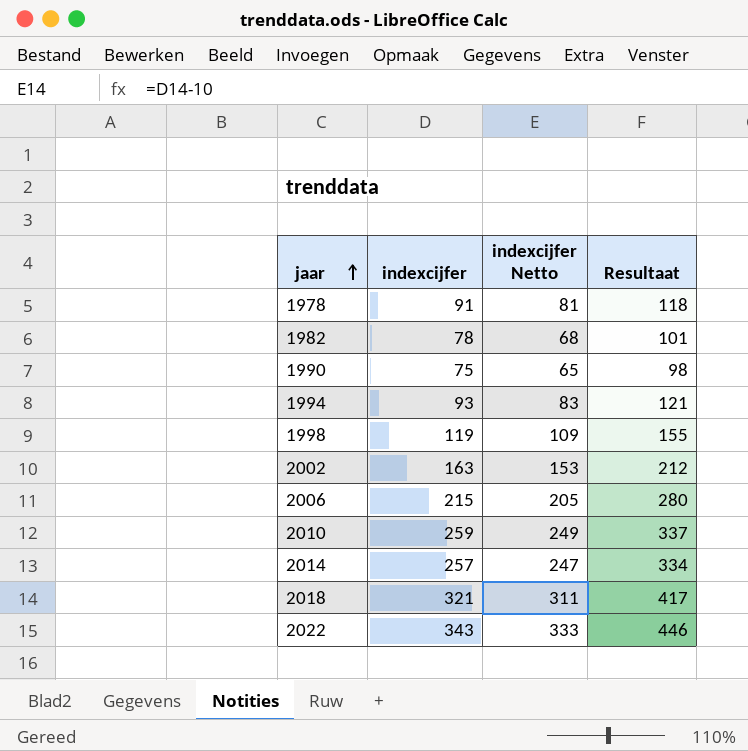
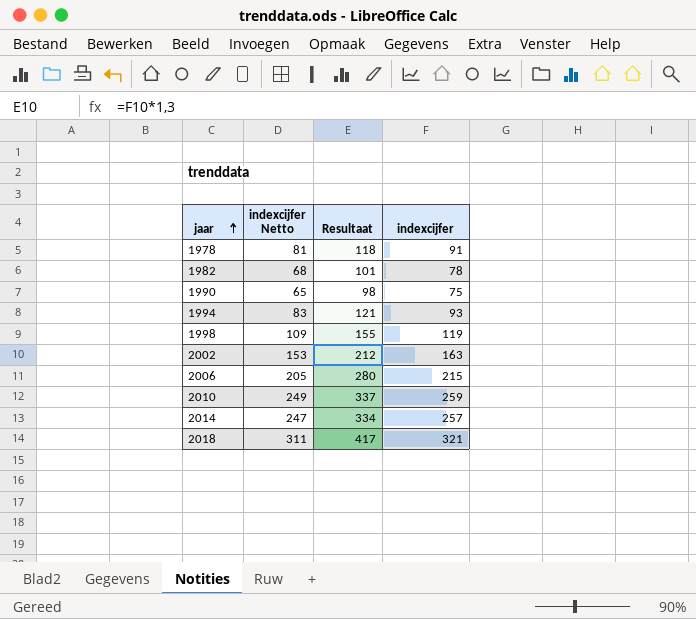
column indexcijfer | position: 2 -> 4
row 2022: 343 | 333 | 446 -> none

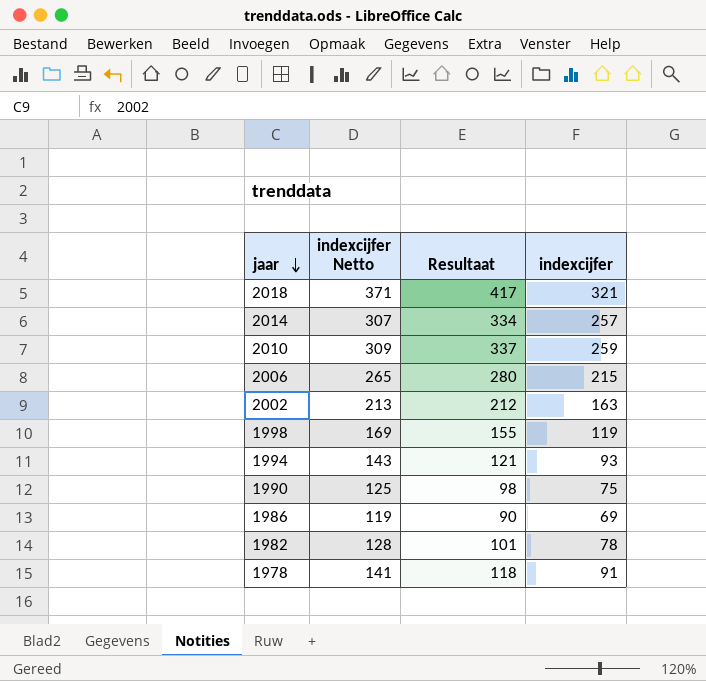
row order: jaar ascending -> jaar descending
column indexcijfer Netto | formula: [indexcijfer] - 10 -> [indexcijfer] + 50
row 1986: none -> 119 | 90 | 69

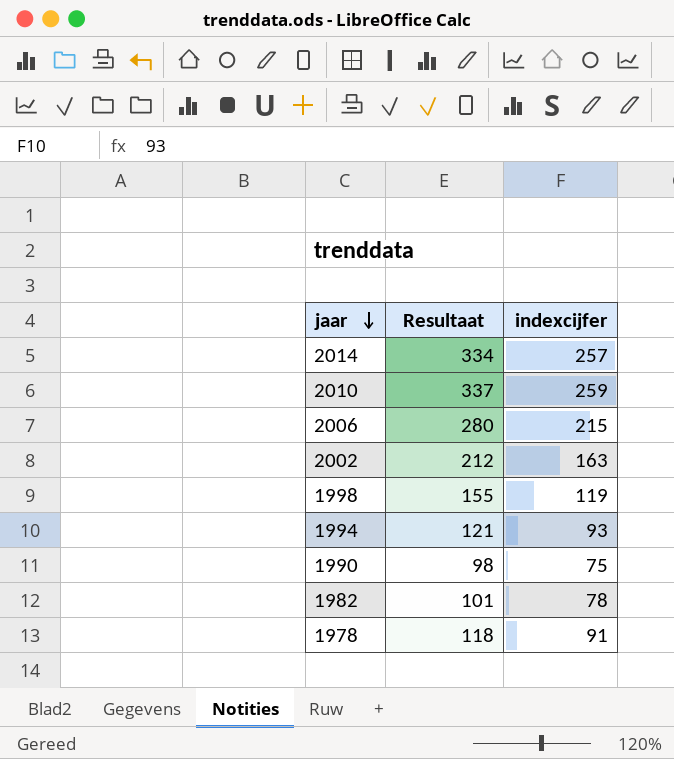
column indexcijfer Netto | formula: [indexcijfer] + 50 -> none
row 2018: 371 | 417 | 321 -> none
row 1986: 119 | 90 | 69 -> none

